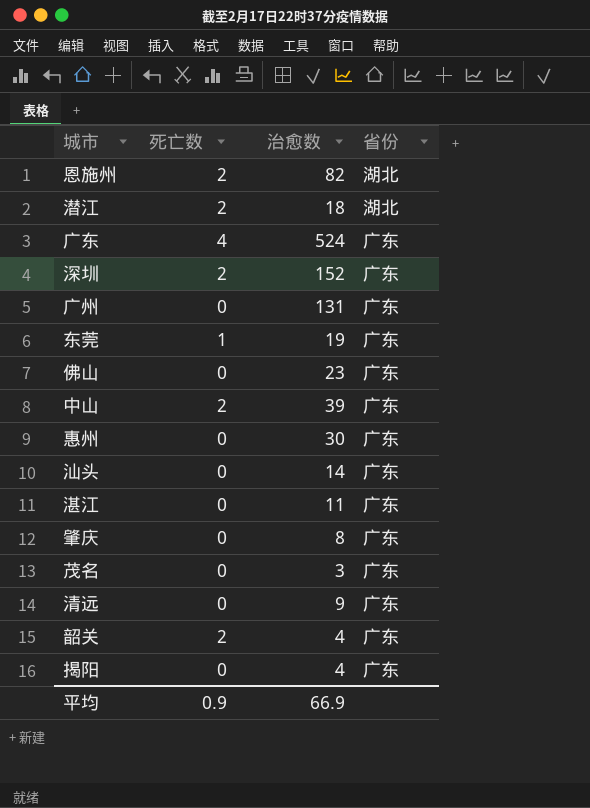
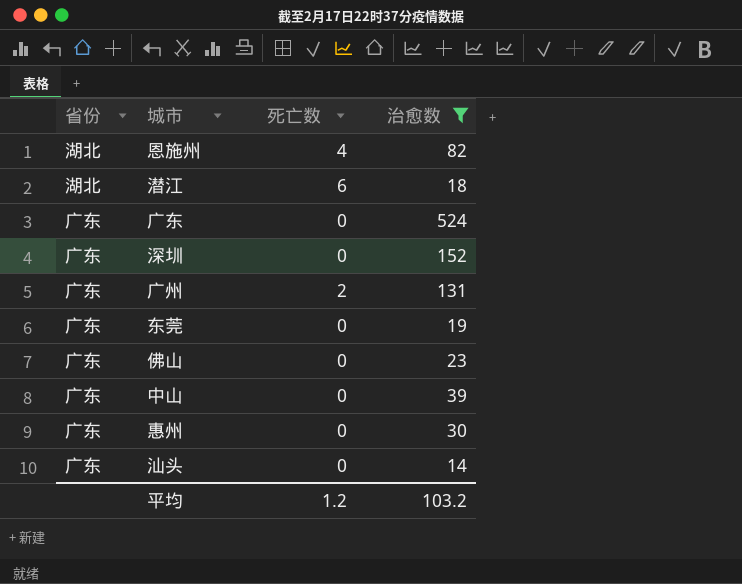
filter: none -> 治愈数 >= 14
column 省份 | position: 4 -> 1
恩施州 | 死亡数: 2 -> 4
潜江 | 死亡数: 2 -> 6
广东 | 死亡数: 4 -> 0
深圳 | 死亡数: 2 -> 0
广州 | 死亡数: 0 -> 2
东莞 | 死亡数: 1 -> 0
中山 | 死亡数: 2 -> 0
平均 | 死亡数: 0.9 -> 1.2
平均 | 治愈数: 66.9 -> 103.2

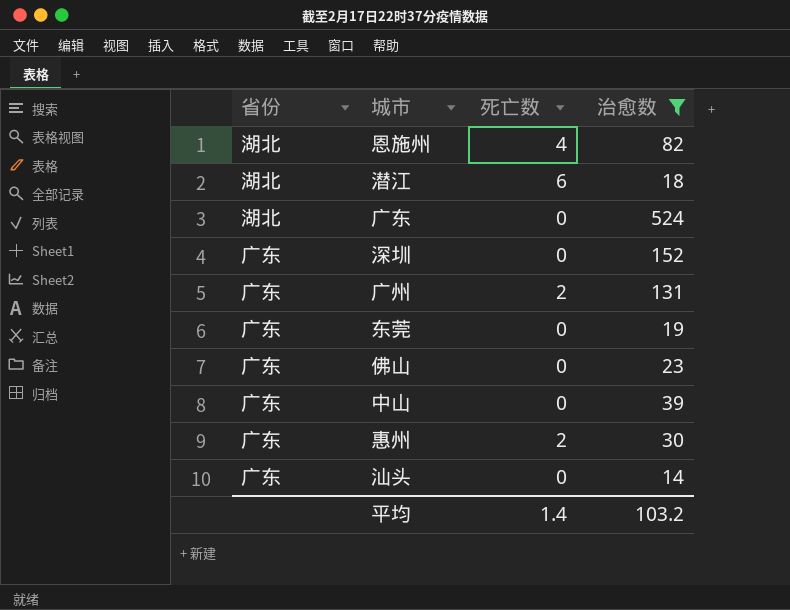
广东 | 省份: 广东 -> 湖北
惠州 | 死亡数: 0 -> 2
平均 | 死亡数: 1.2 -> 1.4

